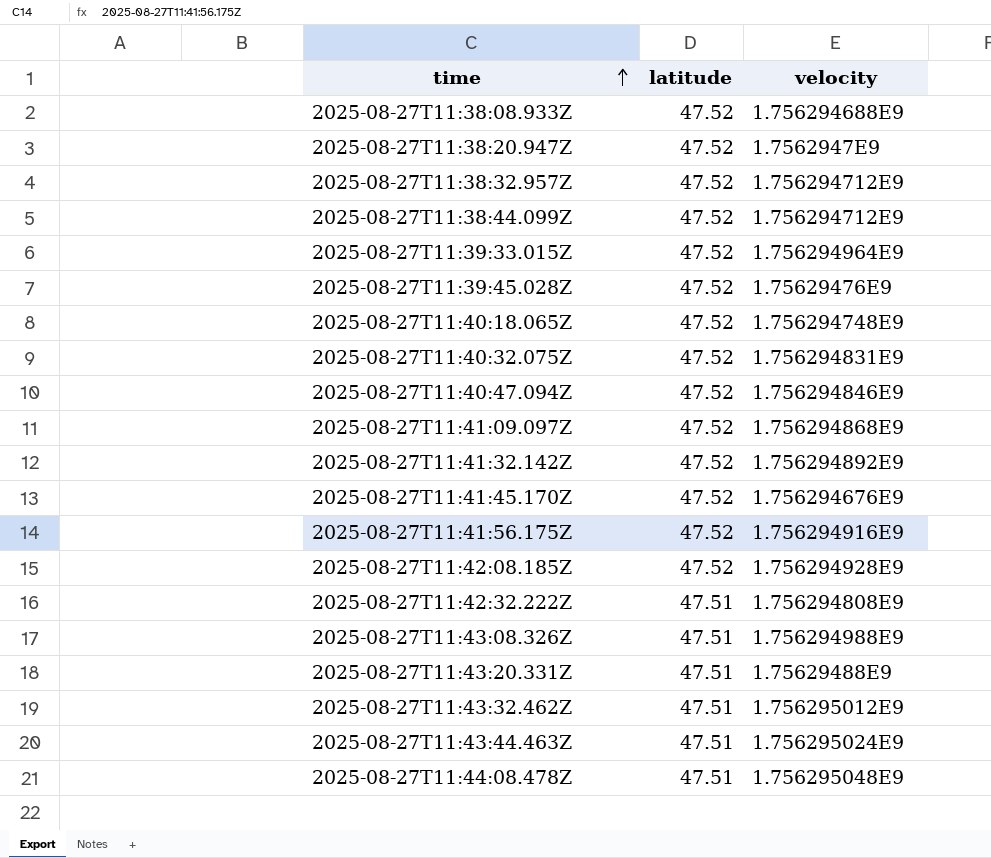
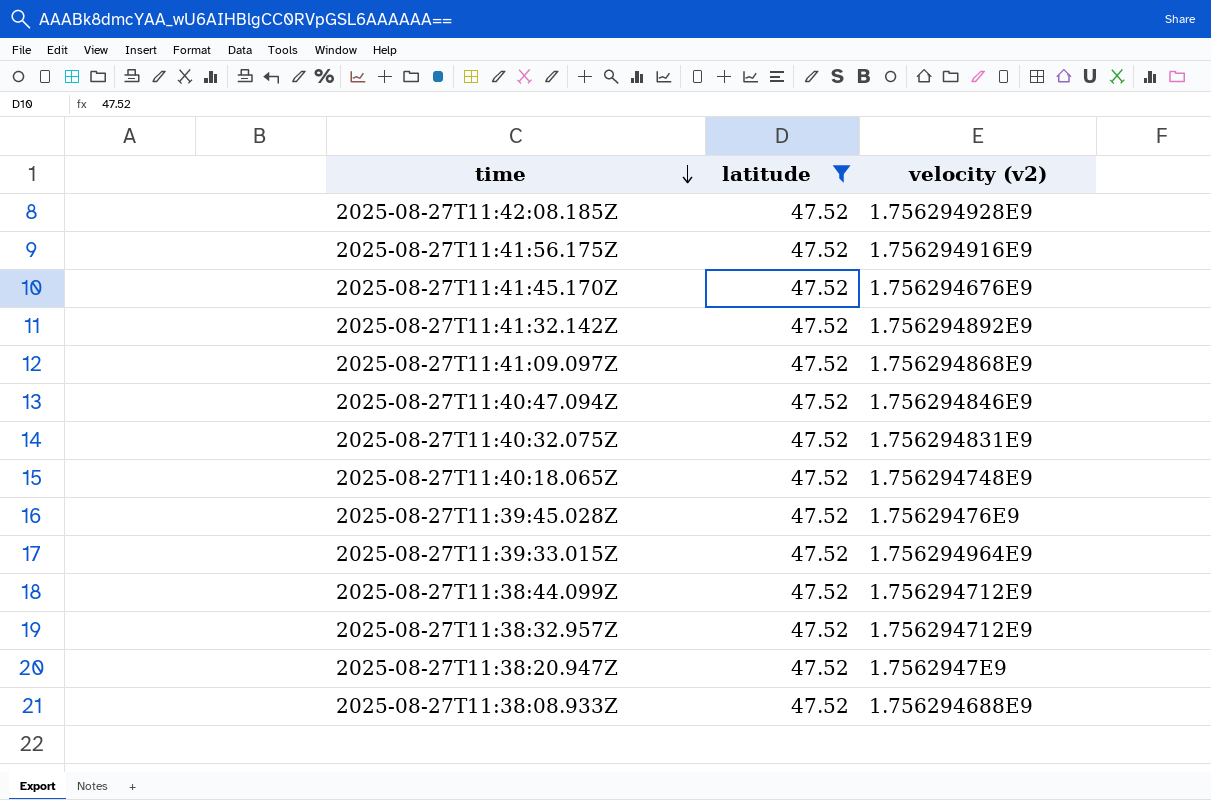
filter: none -> latitude = 47.52
row order: time ascending -> time descending
column name: velocity -> velocity (v2)

